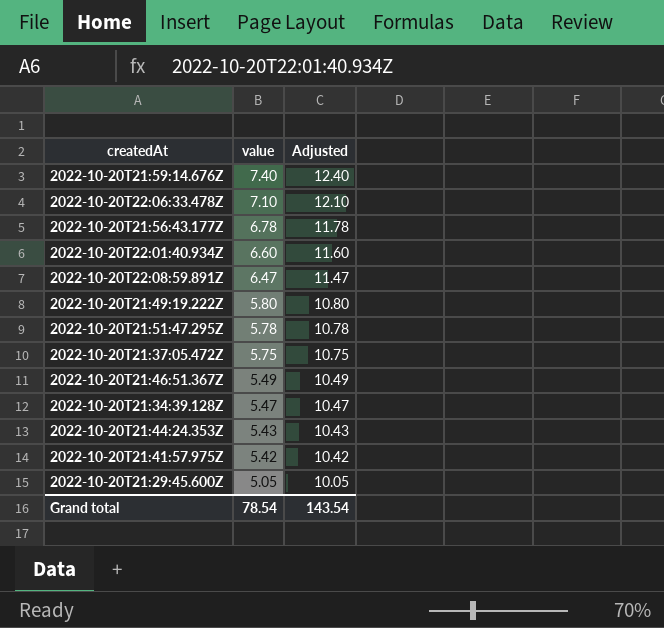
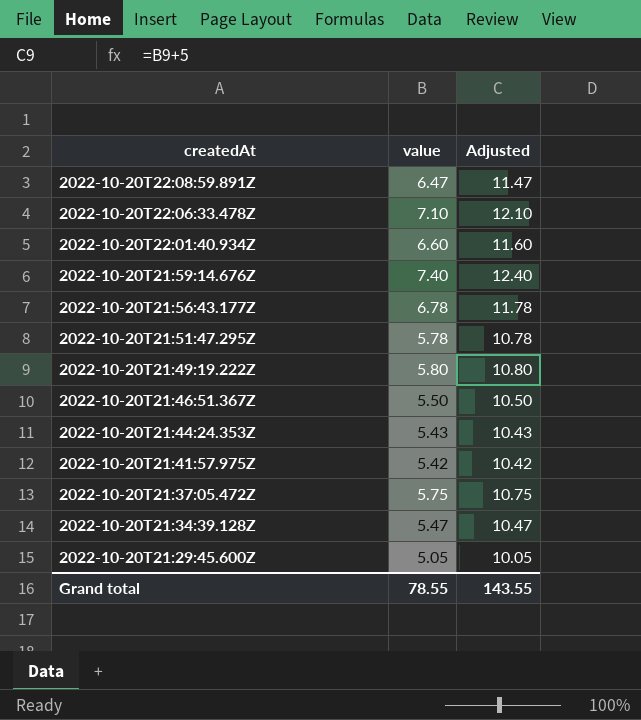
row order: value descending -> createdAt descending
2022-10-20T21:46:51.367Z | value: 5.49 -> 5.50
2022-10-20T21:46:51.367Z | Adjusted: 10.49 -> 10.50
Grand total | value: 78.54 -> 78.55
Grand total | Adjusted: 143.54 -> 143.55

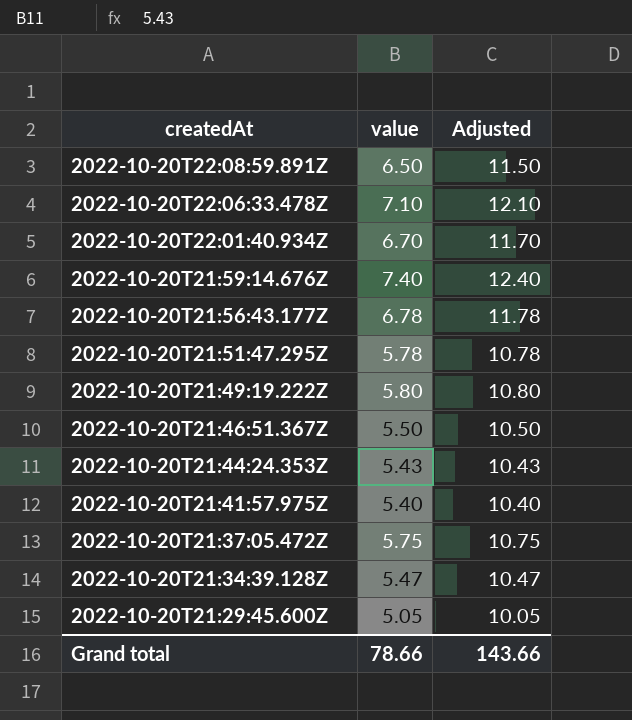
2022-10-20T22:08:59.891Z | value: 6.47 -> 6.50
2022-10-20T22:08:59.891Z | Adjusted: 11.47 -> 11.50
2022-10-20T22:01:40.934Z | value: 6.60 -> 6.70
2022-10-20T22:01:40.934Z | Adjusted: 11.60 -> 11.70
2022-10-20T21:41:57.975Z | value: 5.42 -> 5.40
2022-10-20T21:41:57.975Z | Adjusted: 10.42 -> 10.40
Grand total | value: 78.55 -> 78.66
Grand total | Adjusted: 143.55 -> 143.66

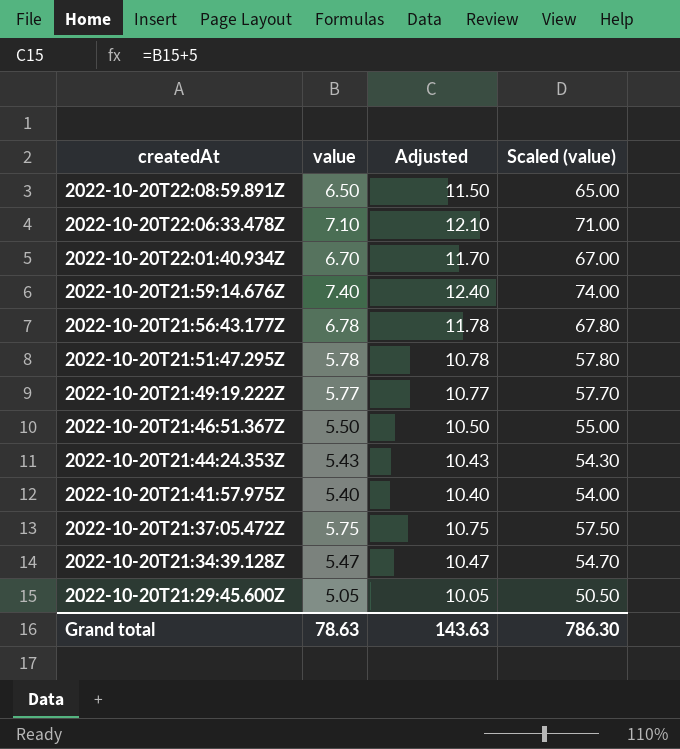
column Scaled (value) | formula: none -> [value] * 10
2022-10-20T21:49:19.222Z | value: 5.80 -> 5.77
2022-10-20T21:49:19.222Z | Adjusted: 10.80 -> 10.77
Grand total | value: 78.66 -> 78.63
Grand total | Adjusted: 143.66 -> 143.63

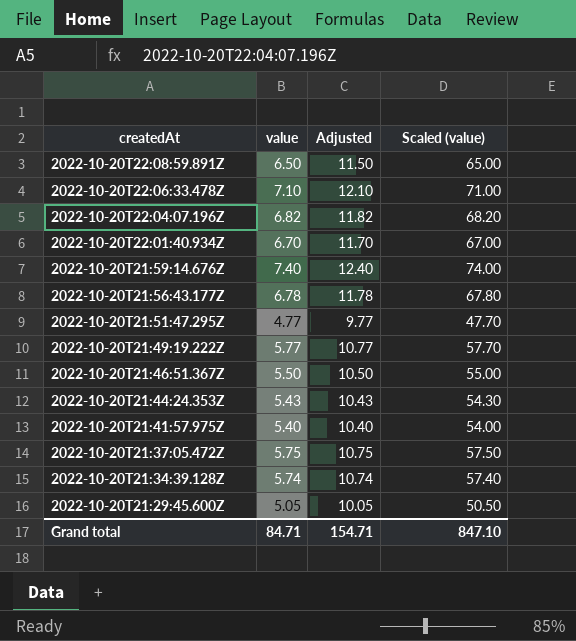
row 2022-10-20T22:04:07.196Z: none -> 6.82 | 11.82 | 68.20
2022-10-20T21:51:47.295Z | value: 5.78 -> 4.77
2022-10-20T21:51:47.295Z | Adjusted: 10.78 -> 9.77
2022-10-20T21:51:47.295Z | Scaled (value): 57.80 -> 47.70
2022-10-20T21:34:39.128Z | value: 5.47 -> 5.74
2022-10-20T21:34:39.128Z | Adjusted: 10.47 -> 10.74
2022-10-20T21:34:39.128Z | Scaled (value): 54.70 -> 57.40
Grand total | value: 78.63 -> 84.71
Grand total | Adjusted: 143.63 -> 154.71
Grand total | Scaled (value): 786.30 -> 847.10

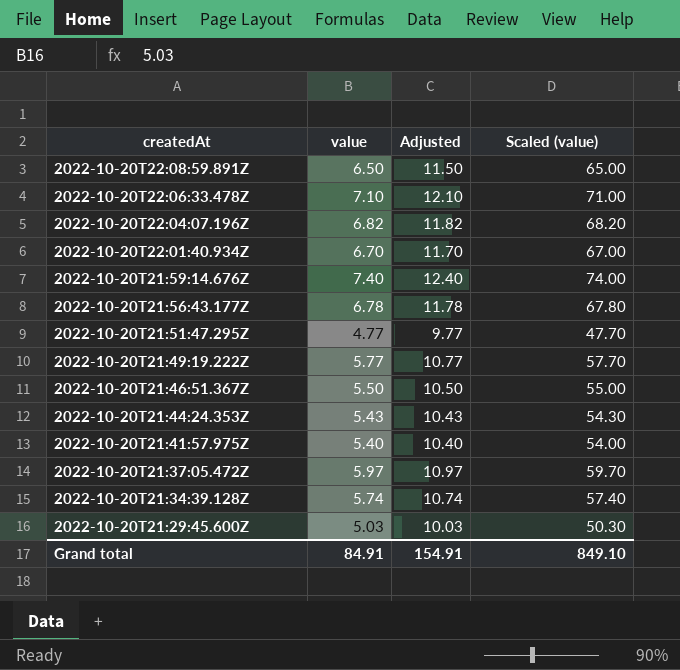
2022-10-20T21:37:05.472Z | value: 5.75 -> 5.97
2022-10-20T21:37:05.472Z | Adjusted: 10.75 -> 10.97
2022-10-20T21:37:05.472Z | Scaled (value): 57.50 -> 59.70
2022-10-20T21:29:45.600Z | value: 5.05 -> 5.03
2022-10-20T21:29:45.600Z | Adjusted: 10.05 -> 10.03
2022-10-20T21:29:45.600Z | Scaled (value): 50.50 -> 50.30
Grand total | value: 84.71 -> 84.91
Grand total | Adjusted: 154.71 -> 154.91
Grand total | Scaled (value): 847.10 -> 849.10

